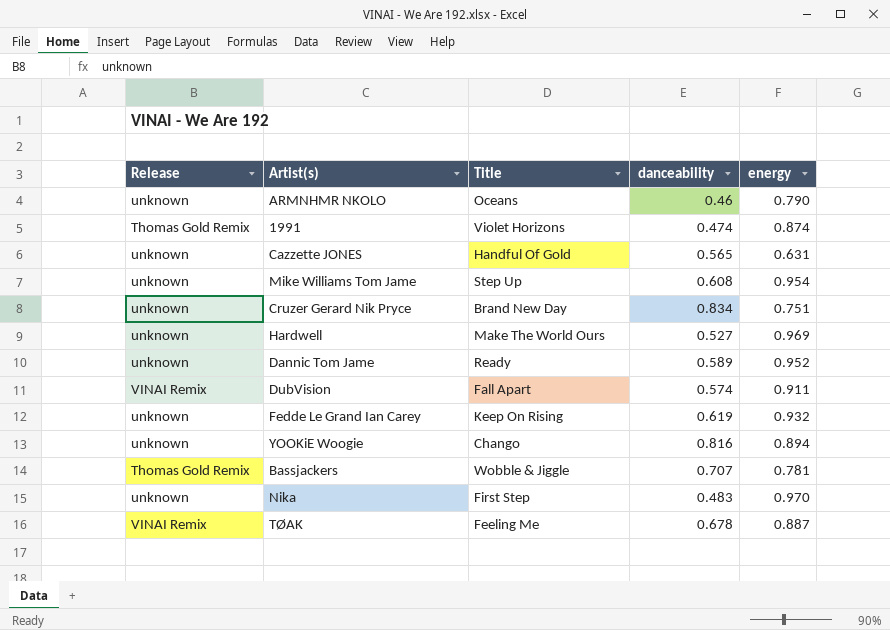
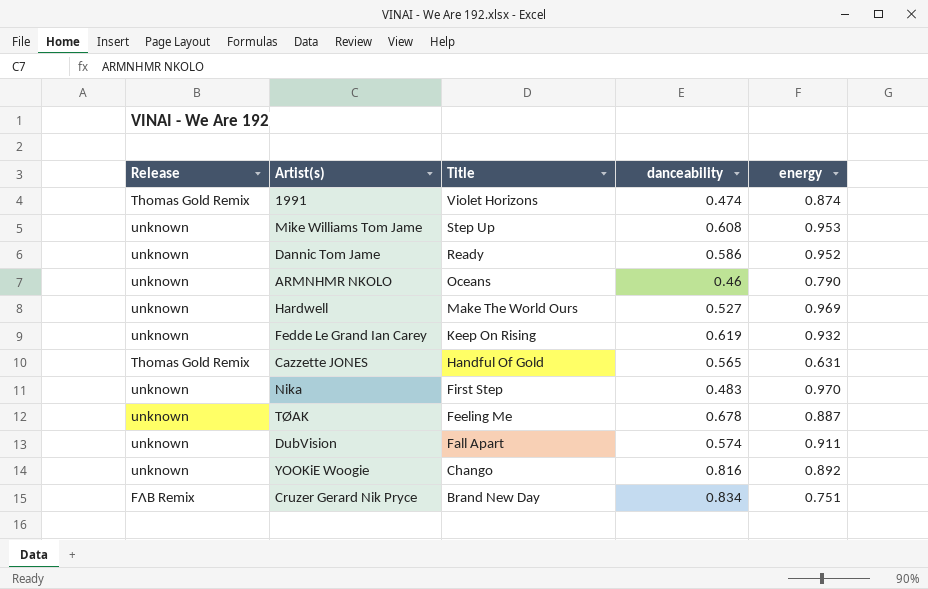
row order: none -> Title descending
row Bassjackers: Thomas Gold Remix | Wobble & Jiggle | 0.707 | 0.781 -> none
Mike Williams Tom Jame | energy: 0.954 -> 0.953
Dannic Tom Jame | danceability: 0.589 -> 0.586
Cazzette JONES | Release: unknown -> Thomas Gold Remix
TØAK | Release: VINAI Remix -> unknown
DubVision | Release: VINAI Remix -> unknown
YOOKiE Woogie | energy: 0.894 -> 0.892
Cruzer Gerard Nik Pryce | Release: unknown -> FΛB Remix

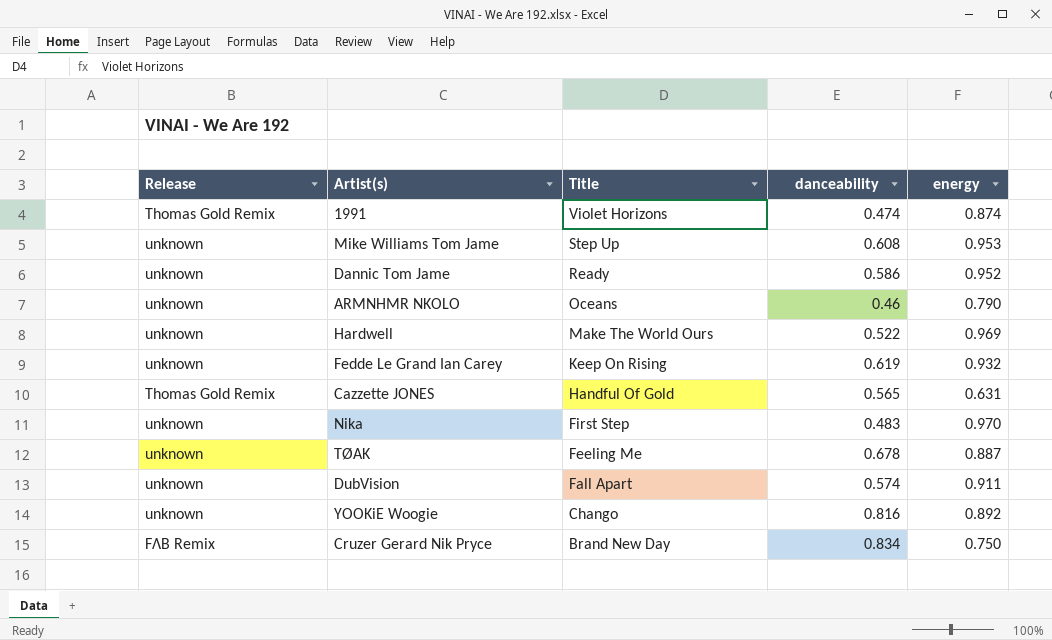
Hardwell | danceability: 0.527 -> 0.522
Cruzer Gerard Nik Pryce | energy: 0.751 -> 0.750

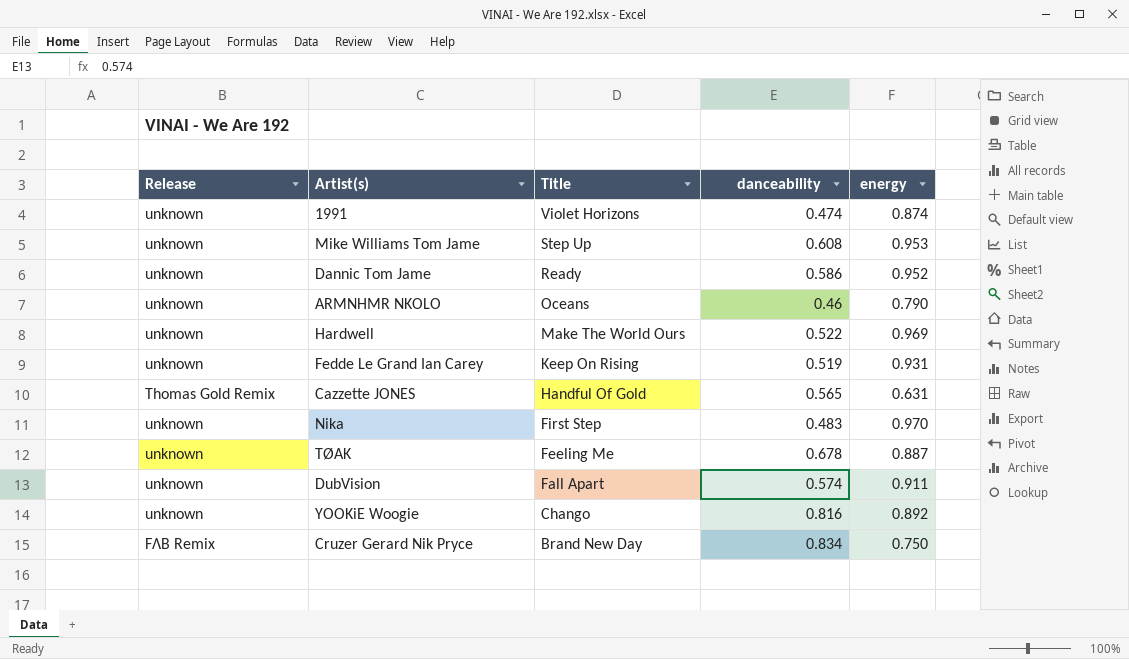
1991 | Release: Thomas Gold Remix -> unknown
Fedde Le Grand Ian Carey | danceability: 0.619 -> 0.519
Fedde Le Grand Ian Carey | energy: 0.932 -> 0.931

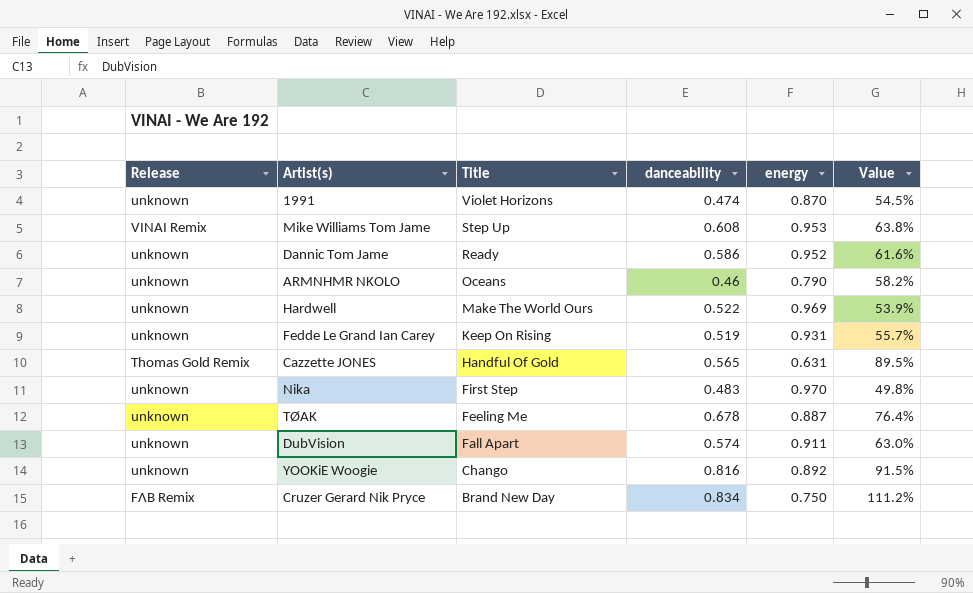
column Value | formula: none -> [danceability] / [energy]
1991 | energy: 0.874 -> 0.870
Mike Williams Tom Jame | Release: unknown -> VINAI Remix

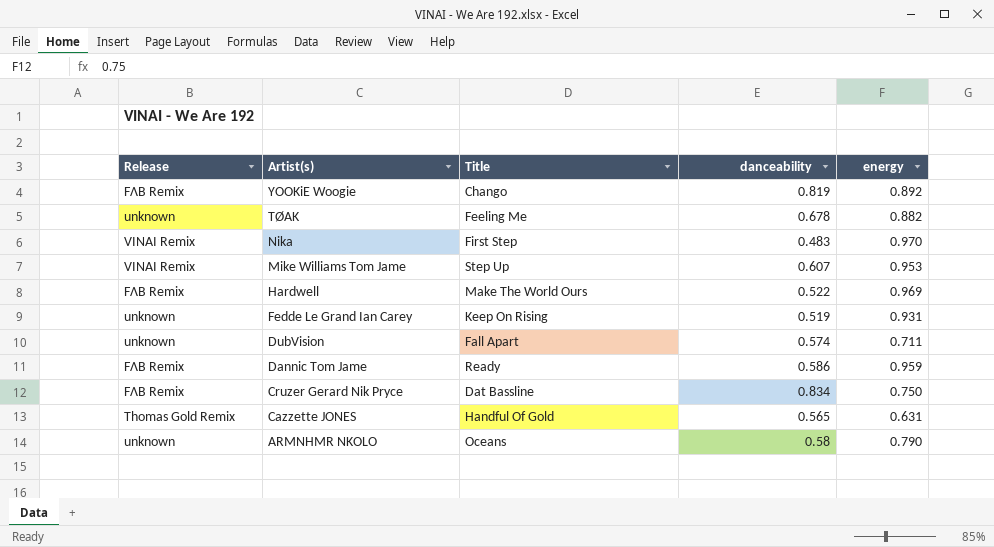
row order: Title descending -> Artist(s) descending
column Value | formula: [danceability] / [energy] -> none
row 1991: unknown | Violet Horizons | 0.474 | 0.870 | 54.5% -> none
YOOKiE Woogie | Release: unknown -> FΛB Remix
YOOKiE Woogie | danceability: 0.816 -> 0.819
TØAK | energy: 0.887 -> 0.882
Nika | Release: unknown -> VINAI Remix
Mike Williams Tom Jame | danceability: 0.608 -> 0.607
Hardwell | Release: unknown -> FΛB Remix
DubVision | energy: 0.911 -> 0.711
Dannic Tom Jame | Release: unknown -> FΛB Remix
Dannic Tom Jame | energy: 0.952 -> 0.959
Cruzer Gerard Nik Pryce | Title: Brand New Day -> Dat Bassline
ARMNHMR NKOLO | danceability: 0.46 -> 0.58

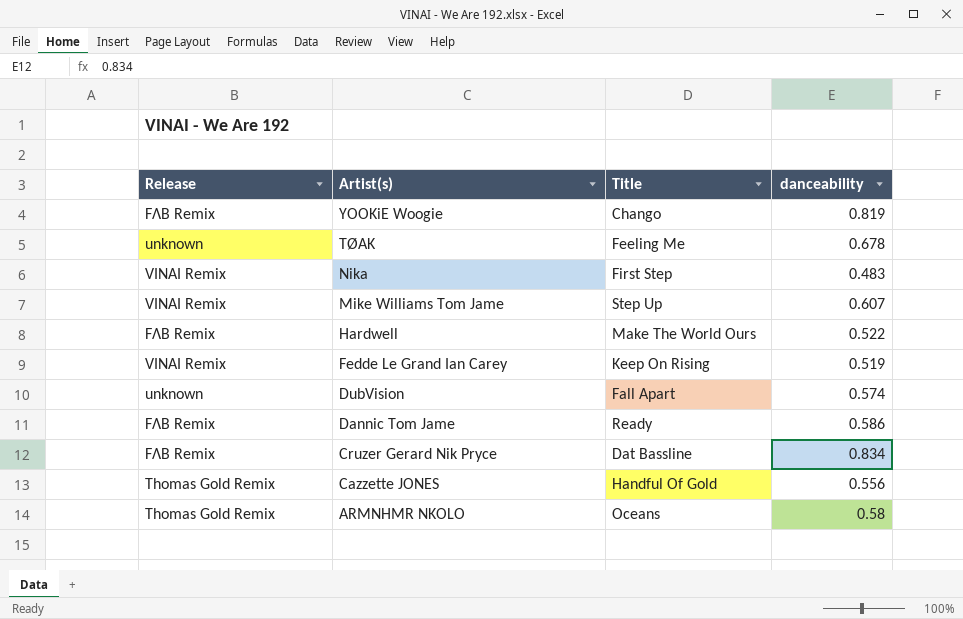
column energy | position: 5 -> none
Fedde Le Grand Ian Carey | Release: unknown -> VINAI Remix
Cazzette JONES | danceability: 0.565 -> 0.556
ARMNHMR NKOLO | Release: unknown -> Thomas Gold Remix

